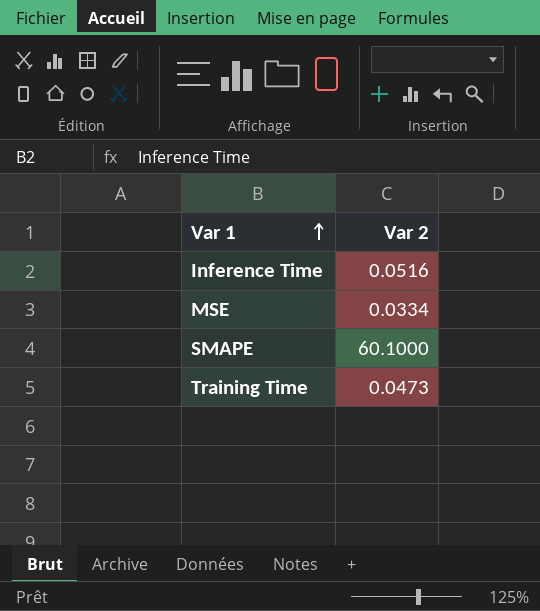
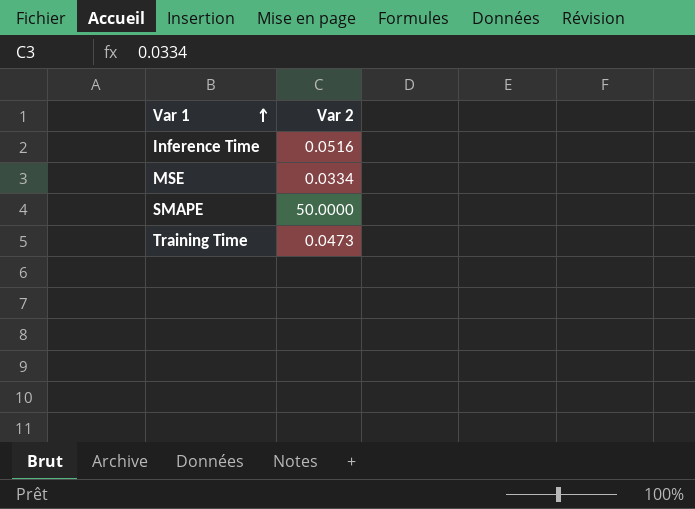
SMAPE | Var 2: 60.1000 -> 50.0000

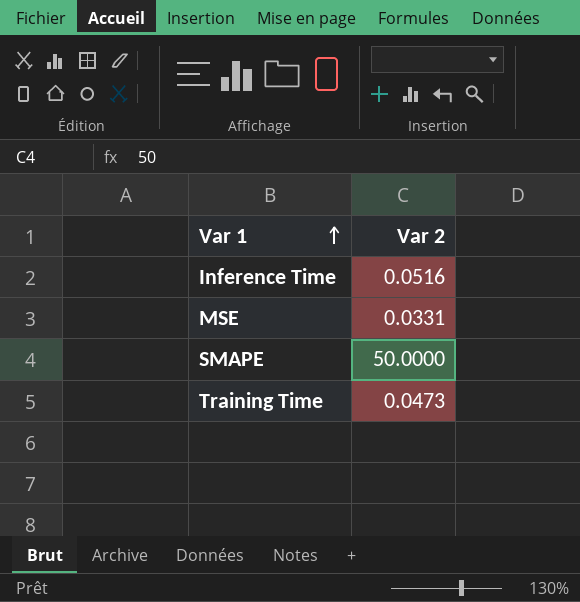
MSE | Var 2: 0.0334 -> 0.0331

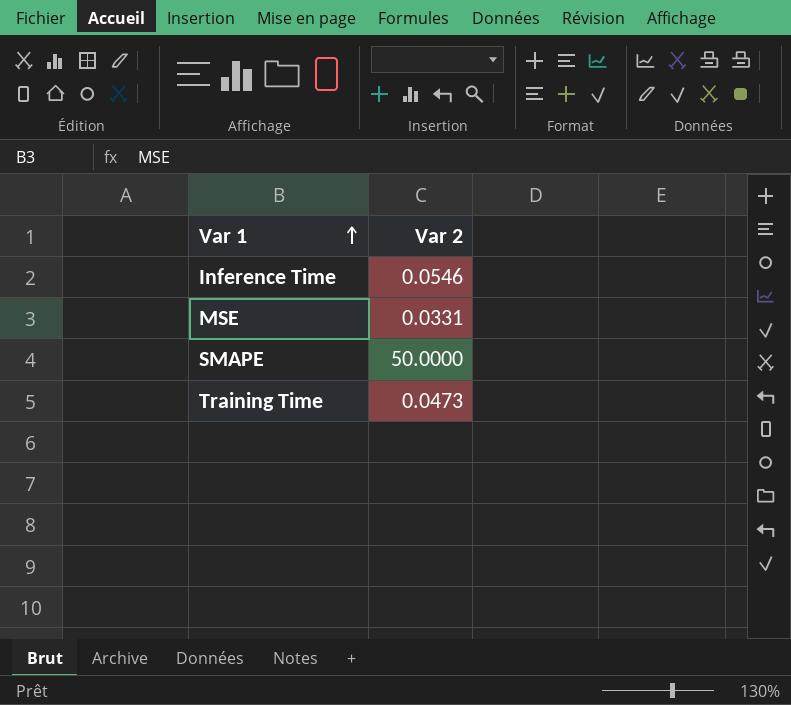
Inference Time | Var 2: 0.0516 -> 0.0546

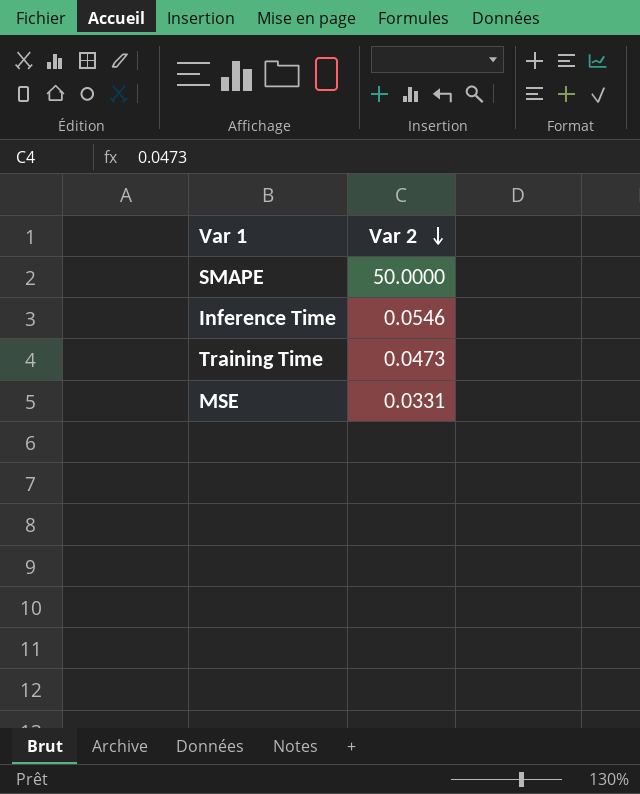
row order: Var 1 ascending -> Var 2 descending

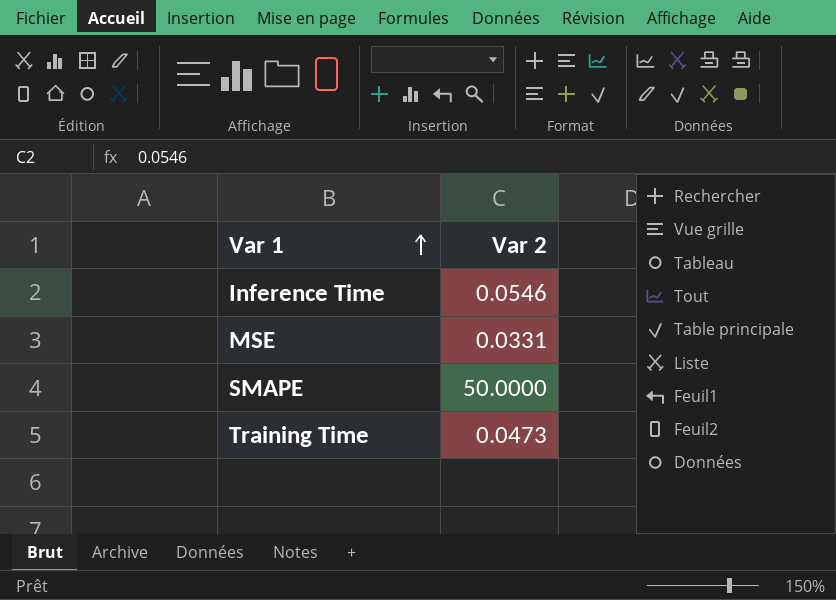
row order: Var 2 descending -> Var 1 ascending

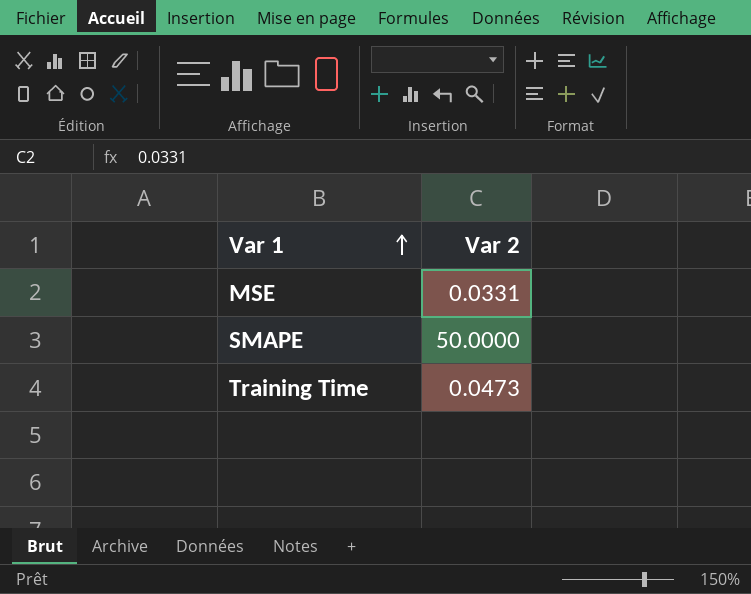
row Inference Time: 0.0546 -> none

